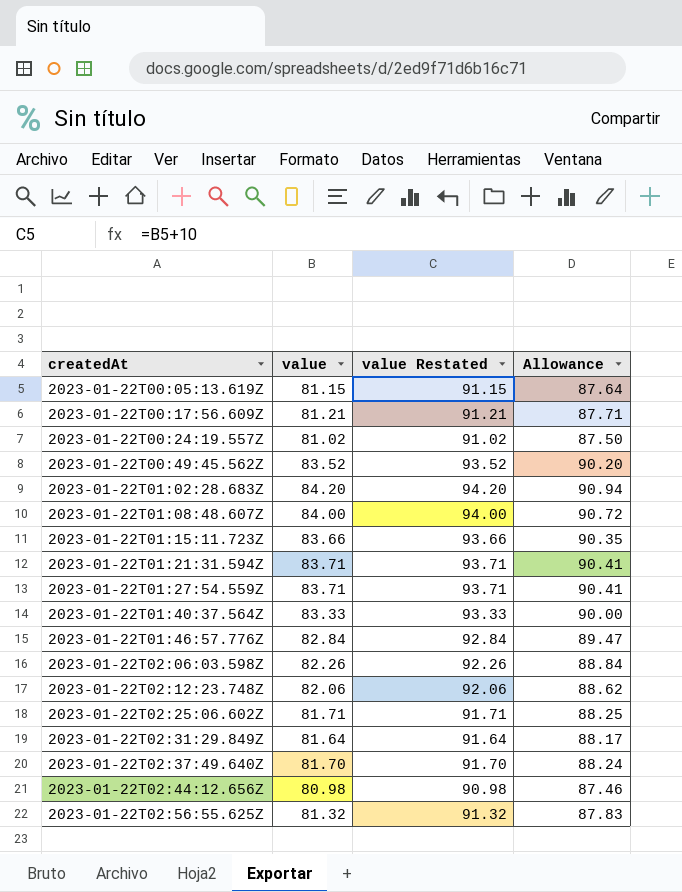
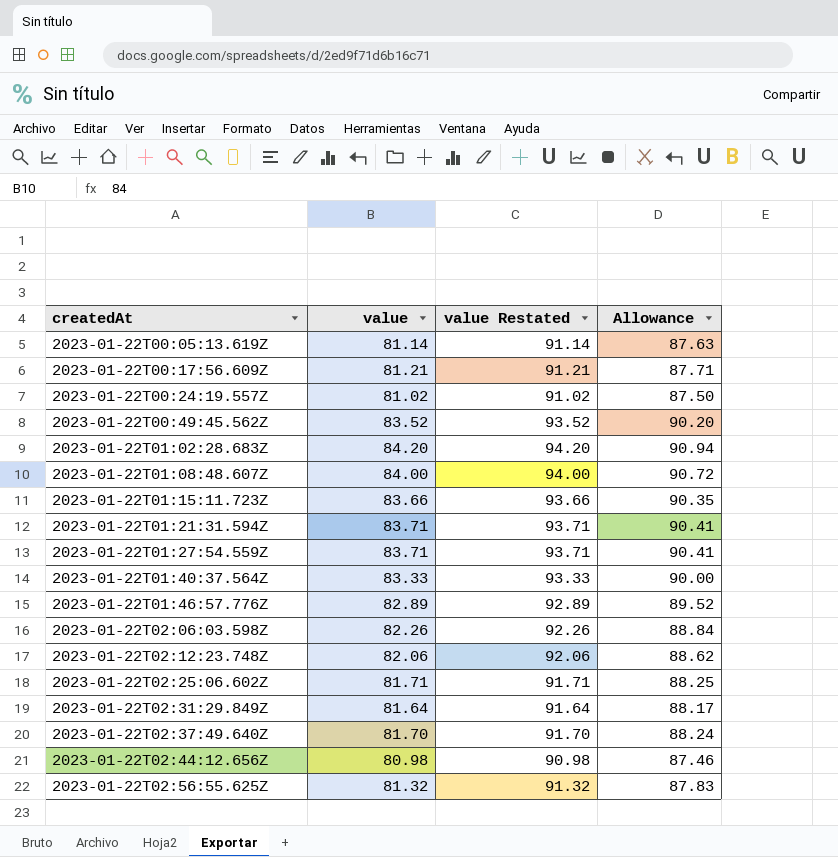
2023-01-22T00:05:13.619Z | value: 81.15 -> 81.14
2023-01-22T00:05:13.619Z | value Restated: 91.15 -> 91.14
2023-01-22T00:05:13.619Z | Allowance: 87.64 -> 87.63
2023-01-22T01:46:57.776Z | value: 82.84 -> 82.89
2023-01-22T01:46:57.776Z | value Restated: 92.84 -> 92.89
2023-01-22T01:46:57.776Z | Allowance: 89.47 -> 89.52

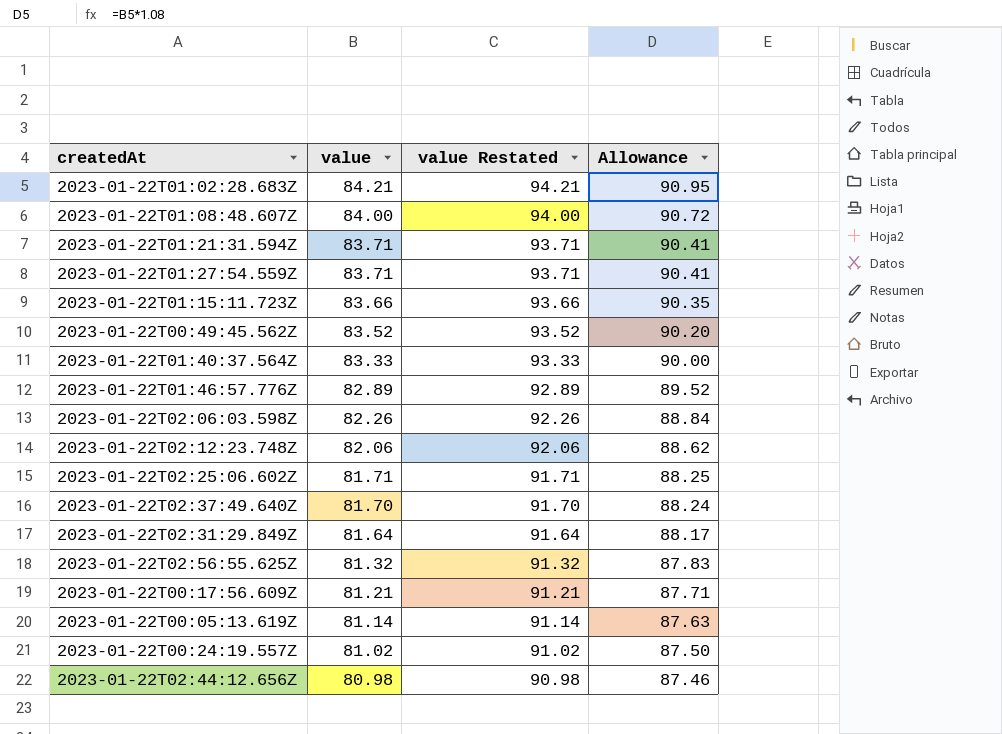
row order: createdAt ascending -> value descending
2023-01-22T01:02:28.683Z | value: 84.20 -> 84.21
2023-01-22T01:02:28.683Z | value Restated: 94.20 -> 94.21
2023-01-22T01:02:28.683Z | Allowance: 90.94 -> 90.95

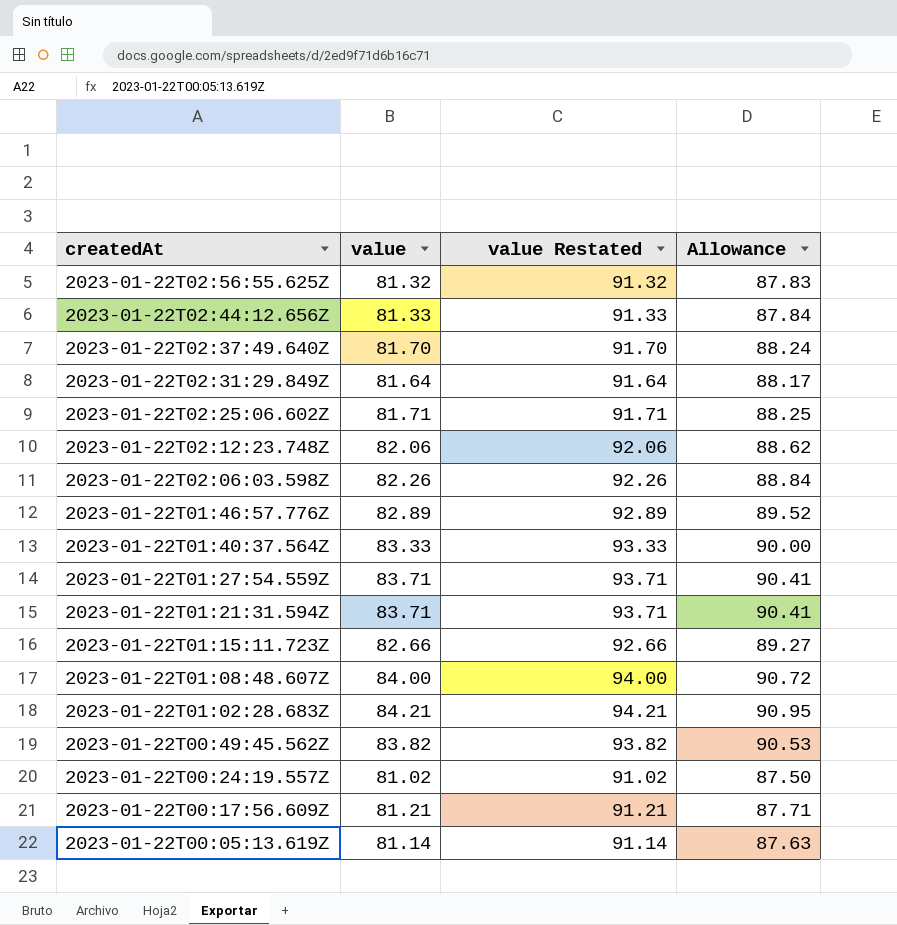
row order: value descending -> createdAt descending
2023-01-22T02:44:12.656Z | value: 80.98 -> 81.33
2023-01-22T02:44:12.656Z | value Restated: 90.98 -> 91.33
2023-01-22T02:44:12.656Z | Allowance: 87.46 -> 87.84
2023-01-22T01:15:11.723Z | value: 83.66 -> 82.66
2023-01-22T01:15:11.723Z | value Restated: 93.66 -> 92.66
2023-01-22T01:15:11.723Z | Allowance: 90.35 -> 89.27
2023-01-22T00:49:45.562Z | value: 83.52 -> 83.82
2023-01-22T00:49:45.562Z | value Restated: 93.52 -> 93.82
2023-01-22T00:49:45.562Z | Allowance: 90.20 -> 90.53

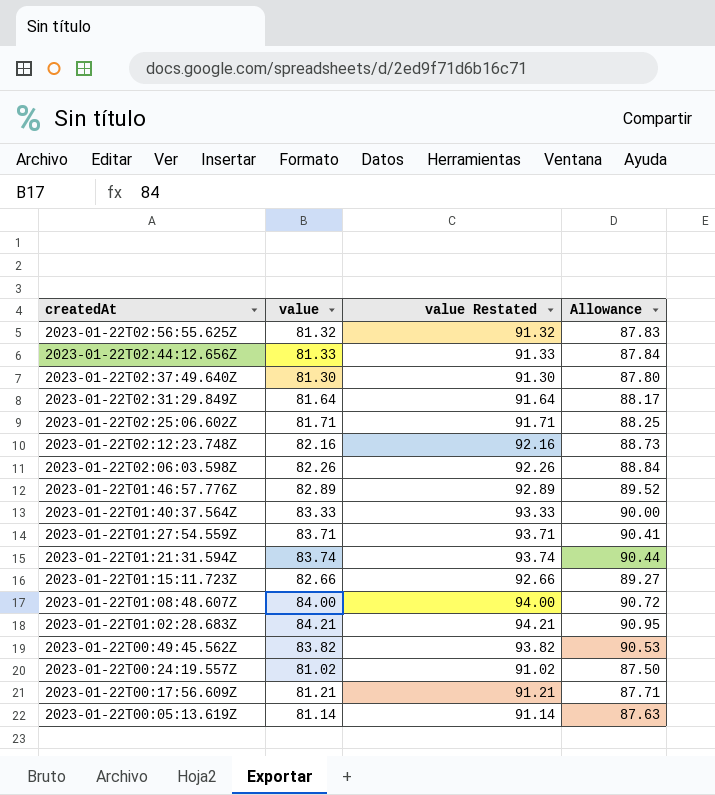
2023-01-22T02:37:49.640Z | value: 81.70 -> 81.30
2023-01-22T02:37:49.640Z | value Restated: 91.70 -> 91.30
2023-01-22T02:37:49.640Z | Allowance: 88.24 -> 87.80
2023-01-22T02:12:23.748Z | value: 82.06 -> 82.16
2023-01-22T02:12:23.748Z | value Restated: 92.06 -> 92.16
2023-01-22T02:12:23.748Z | Allowance: 88.62 -> 88.73
2023-01-22T01:21:31.594Z | value: 83.71 -> 83.74
2023-01-22T01:21:31.594Z | value Restated: 93.71 -> 93.74
2023-01-22T01:21:31.594Z | Allowance: 90.41 -> 90.44

